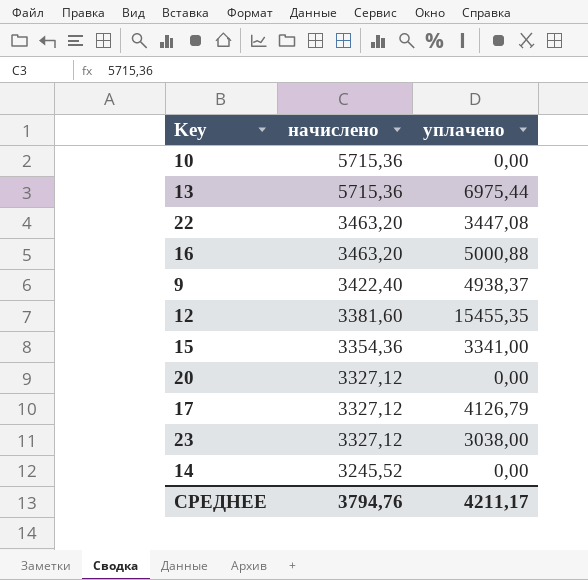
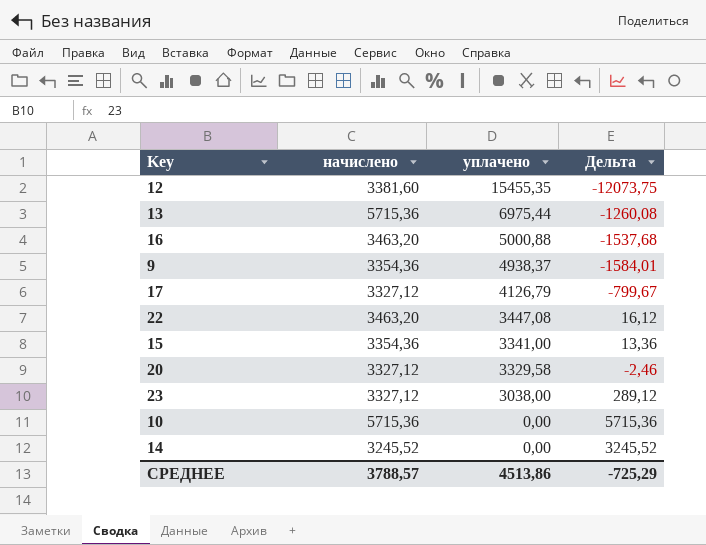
row order: начислено descending -> уплачено descending
column Дельта | formula: none -> [начислено] - [уплачено]
9 | начислено: 3422,40 -> 3354,36
20 | уплачено: 0,00 -> 3329,58
СРЕДНЕЕ | начислено: 3794,76 -> 3788,57
СРЕДНЕЕ | уплачено: 4211,17 -> 4513,86

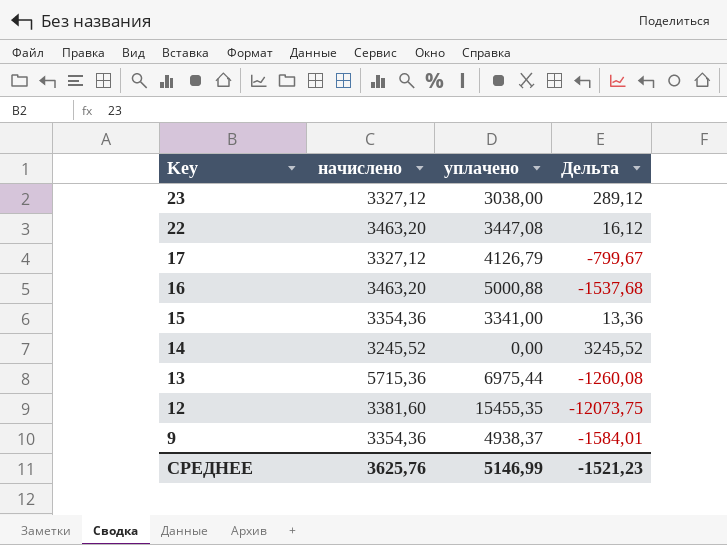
row order: уплачено descending -> Key descending
row 20: 3327,12 | 3329,58 | -2,46 -> none
row 10: 5715,36 | 0,00 | 5715,36 -> none
СРЕДНЕЕ | начислено: 3788,57 -> 3625,76
СРЕДНЕЕ | уплачено: 4513,86 -> 5146,99
СРЕДНЕЕ | Дельта: -725,29 -> -1521,23

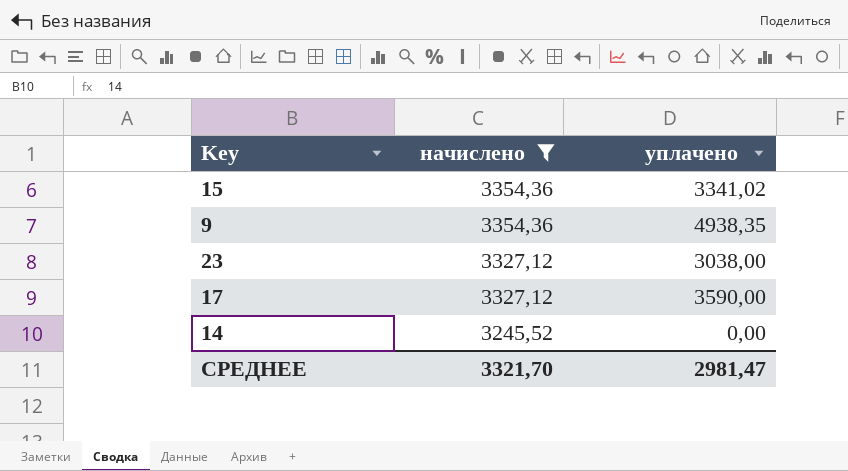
filter: none -> начислено <= 3354,36
row order: Key descending -> начислено descending
column Дельта | formula: [начислено] - [уплачено] -> none
15 | уплачено: 3341,00 -> 3341,02
9 | уплачено: 4938,37 -> 4938,35
17 | уплачено: 4126,79 -> 3590,00
СРЕДНЕЕ | начислено: 3625,76 -> 3321,70
СРЕДНЕЕ | уплачено: 5146,99 -> 2981,47

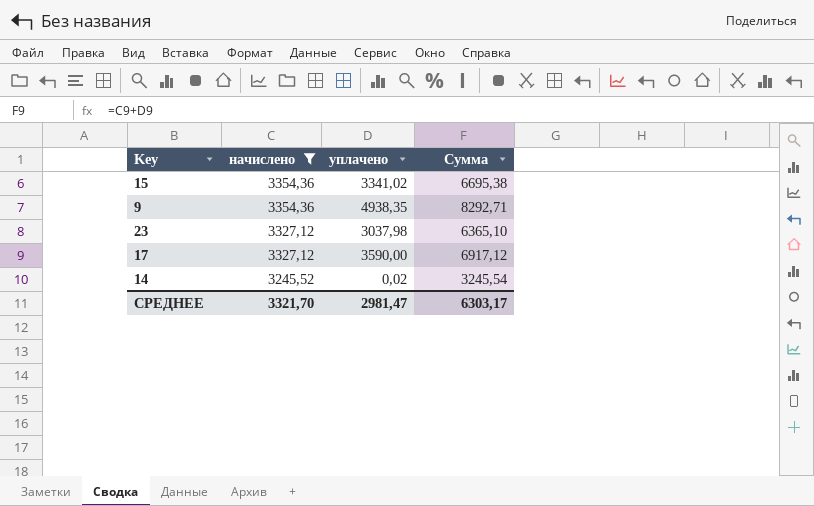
column Сумма | formula: none -> [начислено] + [уплачено]
23 | уплачено: 3038,00 -> 3037,98
14 | уплачено: 0,00 -> 0,02

